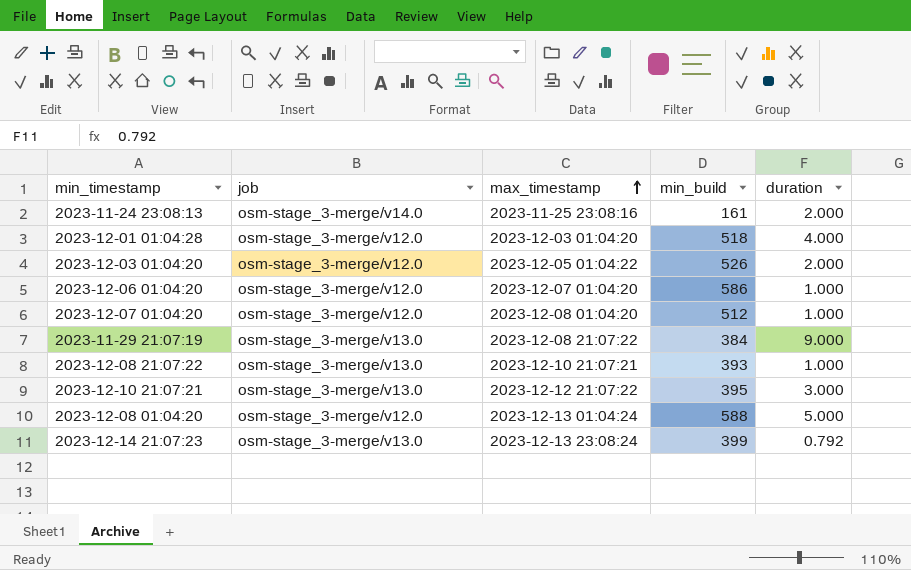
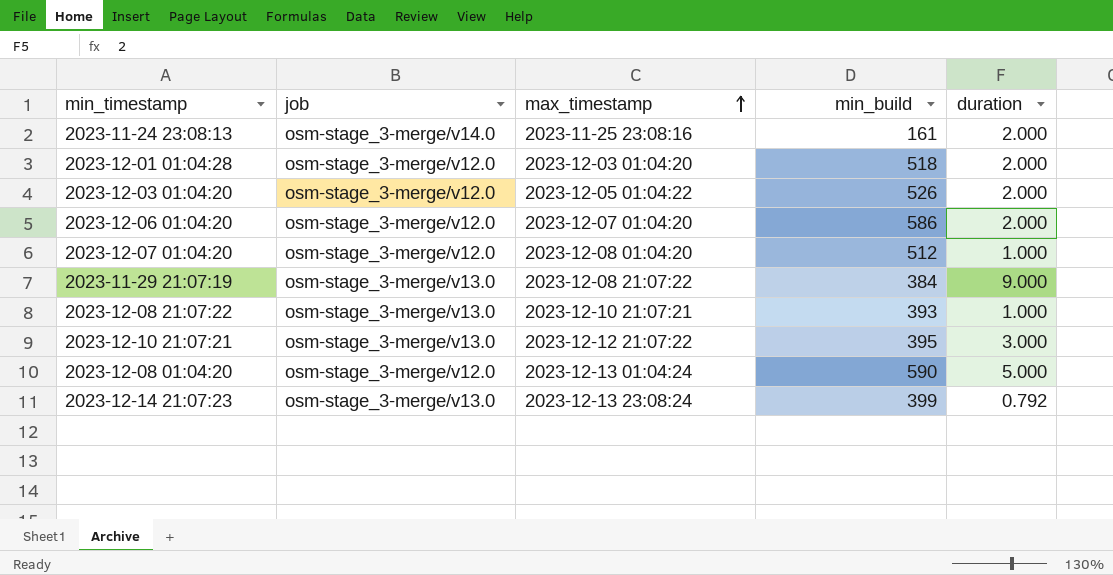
2023-12-01 01:04:28 | duration: 4.000 -> 2.000
2023-12-06 01:04:20 | duration: 1.000 -> 2.000
2023-12-08 01:04:20 | min_build: 588 -> 590

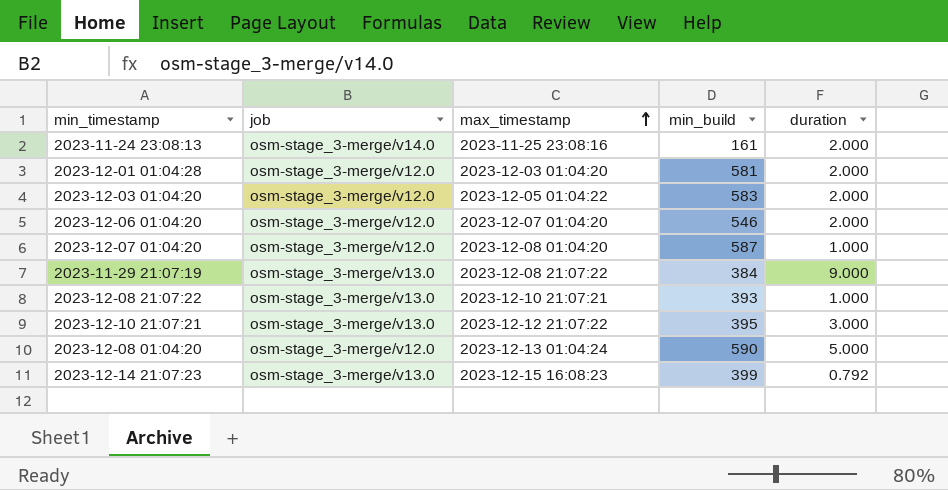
2023-12-01 01:04:28 | min_build: 518 -> 581
2023-12-03 01:04:20 | min_build: 526 -> 583
2023-12-06 01:04:20 | min_build: 586 -> 546
2023-12-07 01:04:20 | min_build: 512 -> 587
2023-12-14 21:07:23 | max_timestamp: 2023-12-13 23:08:24 -> 2023-12-15 16:08:23

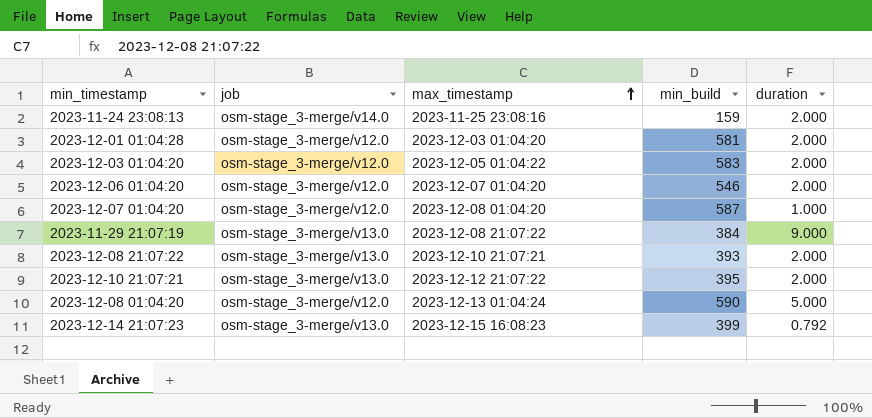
2023-11-24 23:08:13 | min_build: 161 -> 159
2023-12-08 21:07:22 | duration: 1.000 -> 2.000
2023-12-10 21:07:21 | duration: 3.000 -> 2.000

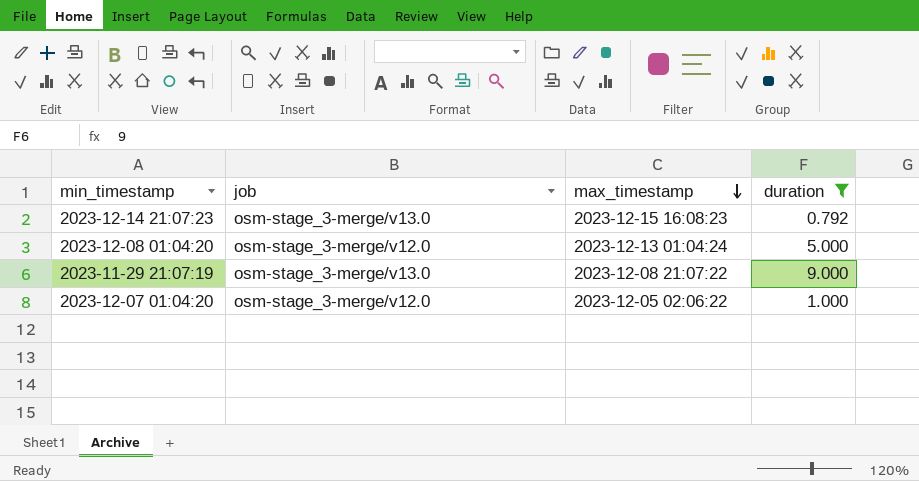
filter: none -> duration != 2.000
row order: max_timestamp ascending -> max_timestamp descending
column min_build | position: 4 -> none
2023-12-07 01:04:20 | max_timestamp: 2023-12-08 01:04:20 -> 2023-12-05 02:06:22

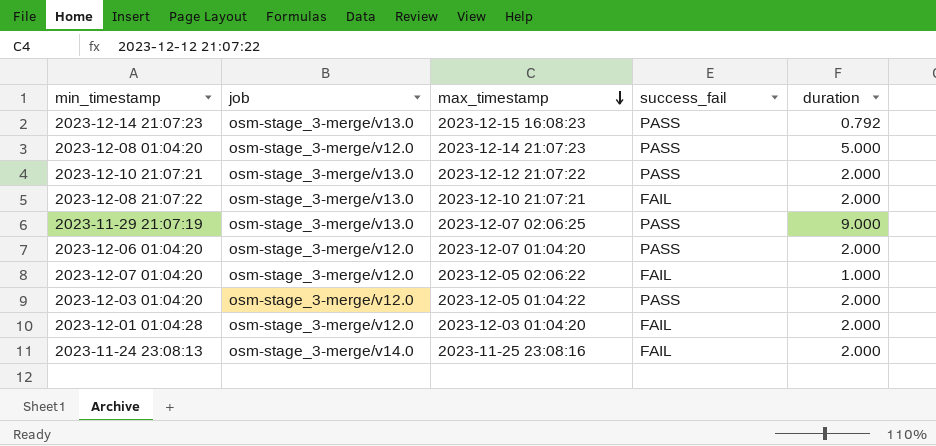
filter: duration != 2.000 -> none
column success_fail | position: none -> 4
2023-12-08 01:04:20 | max_timestamp: 2023-12-13 01:04:24 -> 2023-12-14 21:07:23
2023-11-29 21:07:19 | max_timestamp: 2023-12-08 21:07:22 -> 2023-12-07 02:06:25

